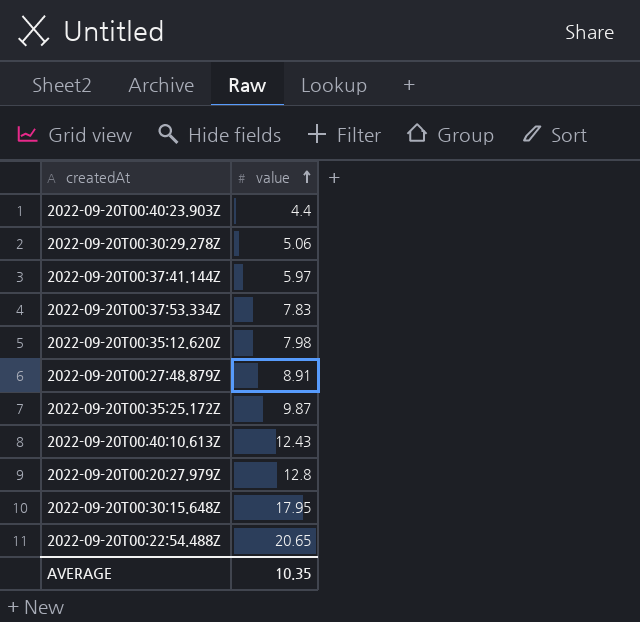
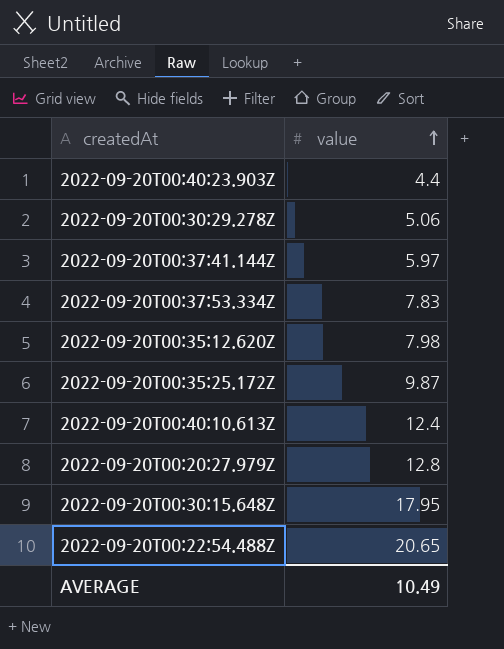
row 2022-09-20T00:27:48.879Z: 8.91 -> none
2022-09-20T00:40:10.613Z | value: 12.43 -> 12.4
AVERAGE | value: 10.35 -> 10.49

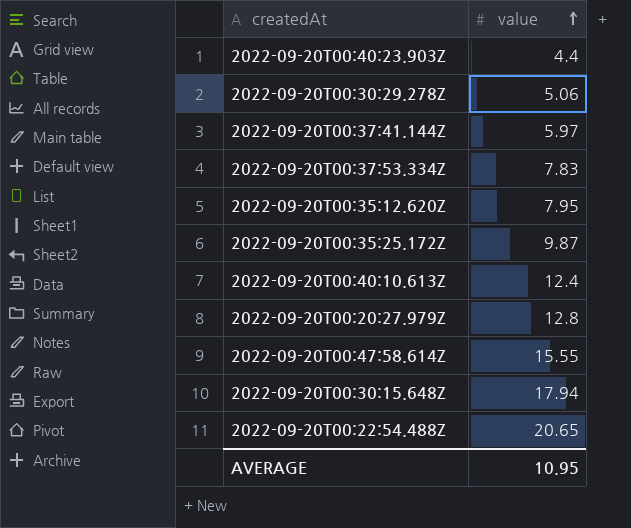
2022-09-20T00:35:12.620Z | value: 7.98 -> 7.95
row 2022-09-20T00:47:58.614Z: none -> 15.55
2022-09-20T00:30:15.648Z | value: 17.95 -> 17.94
AVERAGE | value: 10.49 -> 10.95

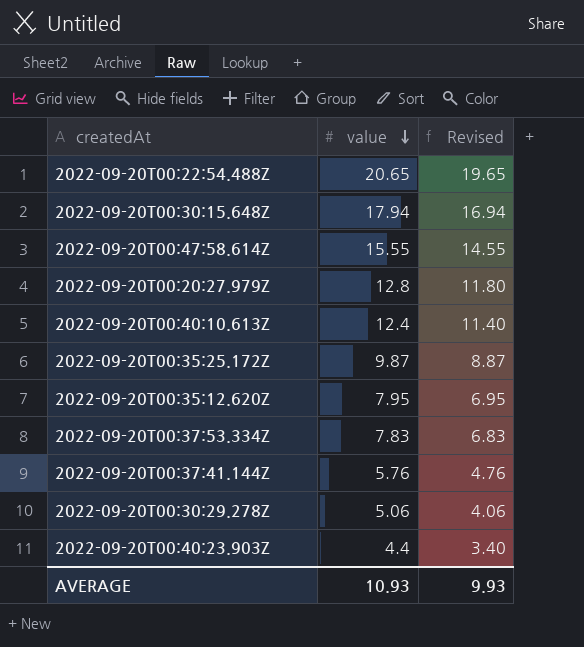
row order: value ascending -> value descending
column Revised | formula: none -> [value] - 1
2022-09-20T00:37:41.144Z | value: 5.97 -> 5.76
AVERAGE | value: 10.95 -> 10.93

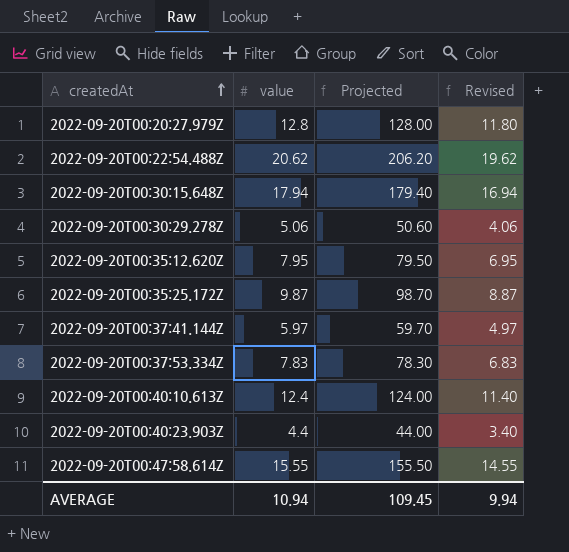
row order: value descending -> createdAt ascending
column Projected | formula: none -> [value] * 10
2022-09-20T00:22:54.488Z | value: 20.65 -> 20.62
2022-09-20T00:22:54.488Z | Revised: 19.65 -> 19.62
2022-09-20T00:37:41.144Z | value: 5.76 -> 5.97
2022-09-20T00:37:41.144Z | Revised: 4.76 -> 4.97
AVERAGE | value: 10.93 -> 10.94
AVERAGE | Revised: 9.93 -> 9.94

